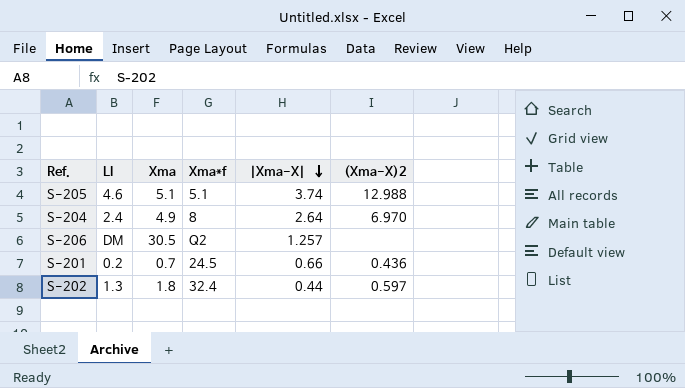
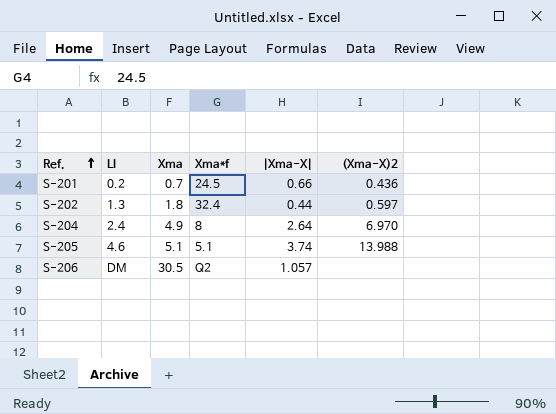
row order: |Xma-X| descending -> Ref. ascending
S-205 | (Xma-X)2: 12.988 -> 13.988
S-206 | |Xma-X|: 1.257 -> 1.057

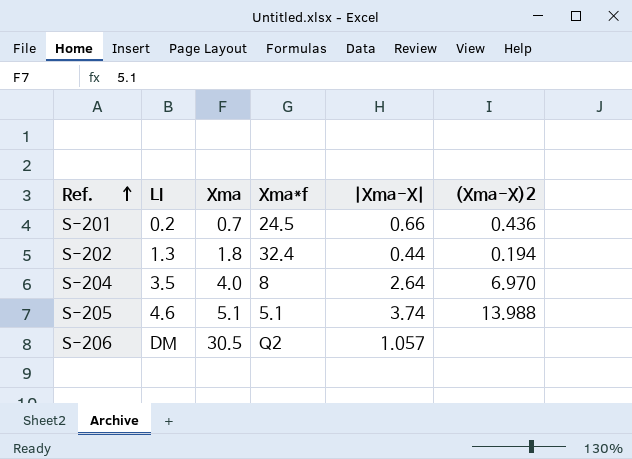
S-202 | (Xma-X)2: 0.597 -> 0.194
S-204 | LI: 2.4 -> 3.5
S-204 | Xma: 4.9 -> 4.0

